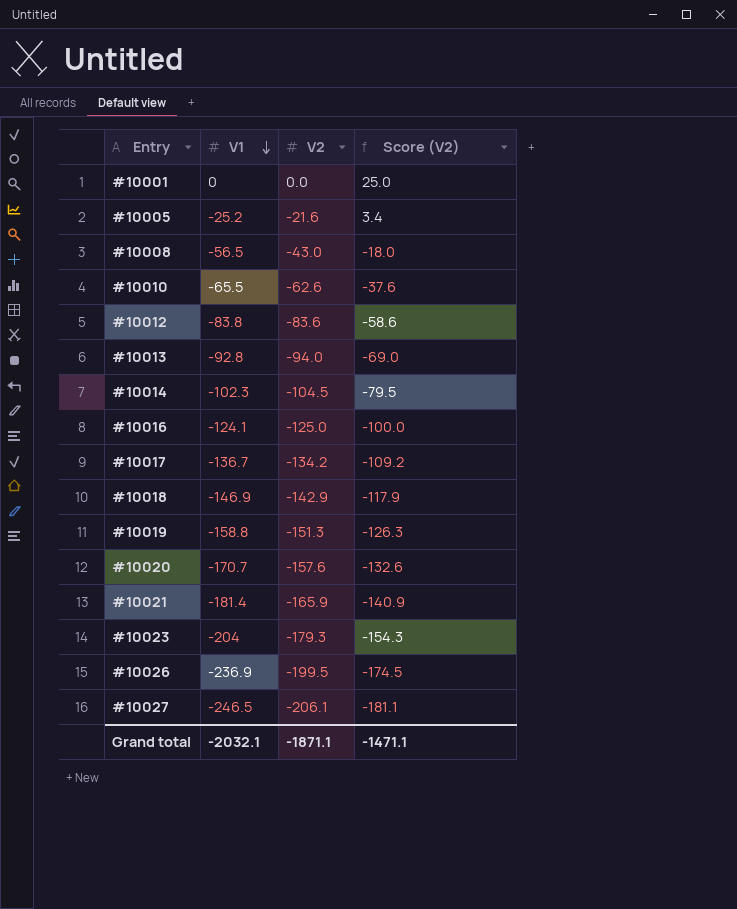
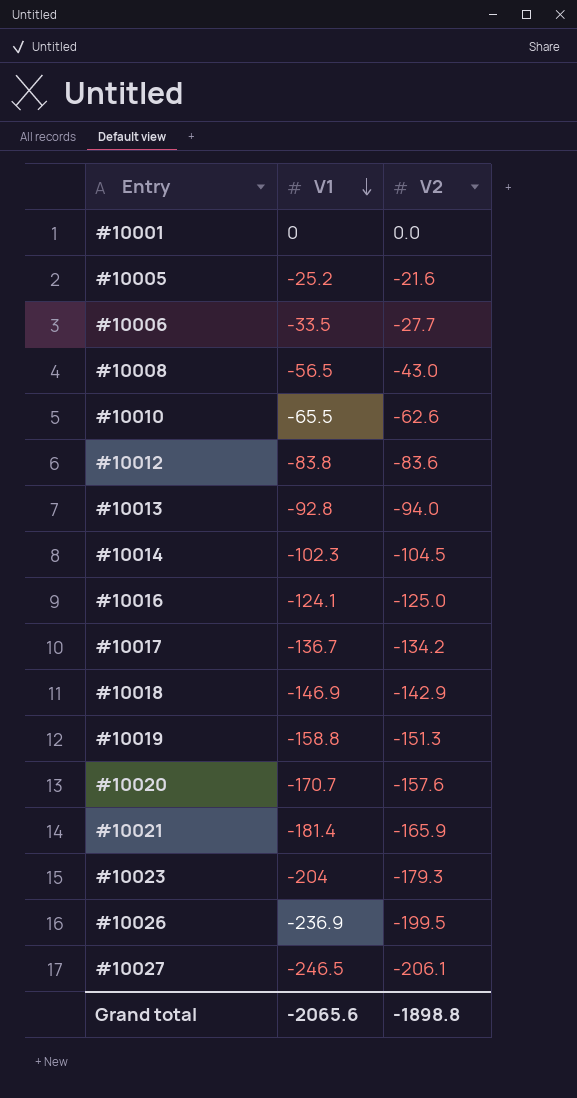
column Score (V2) | formula: [V2] + 25 -> none
row #10006: none -> -33.5 | -27.7
Grand total | V1: -2032.1 -> -2065.6
Grand total | V2: -1871.1 -> -1898.8

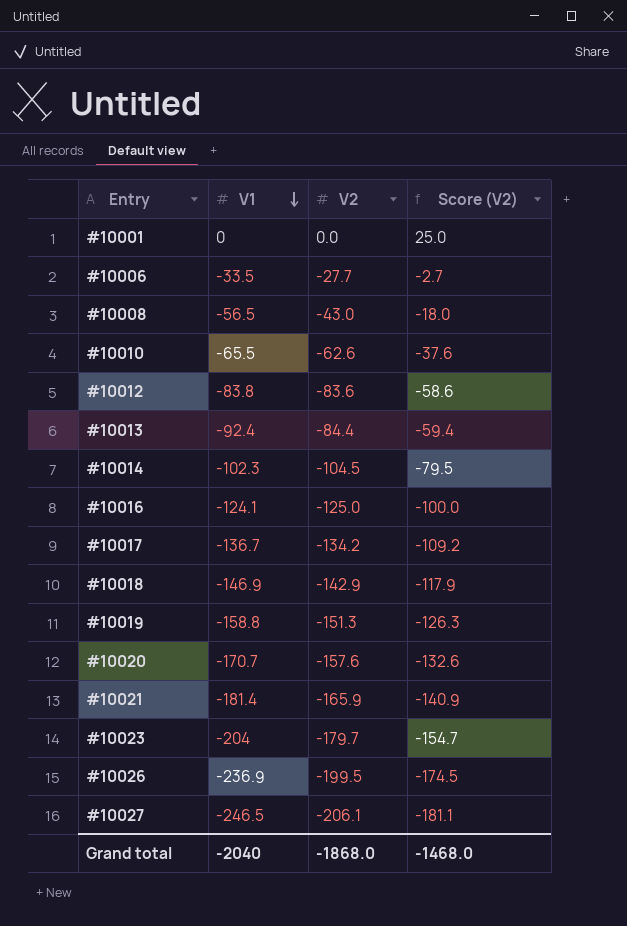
column Score (V2) | formula: none -> [V2] + 25
row #10005: -25.2 | -21.6 -> none
#10013 | V1: -92.8 -> -92.4
#10013 | V2: -94.0 -> -84.4
#10023 | V2: -179.3 -> -179.7
Grand total | V1: -2065.6 -> -2040
Grand total | V2: -1898.8 -> -1868.0

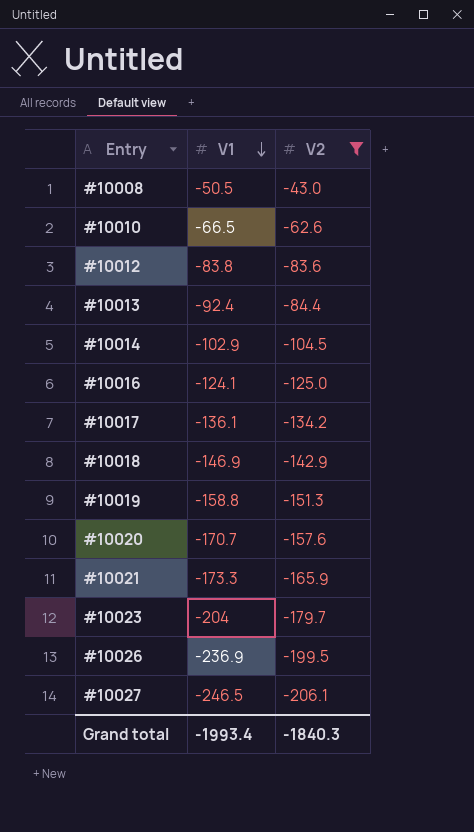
filter: none -> V2 <= -43.0
column Score (V2) | formula: [V2] + 25 -> none
#10008 | V1: -56.5 -> -50.5
#10010 | V1: -65.5 -> -66.5
#10014 | V1: -102.3 -> -102.9
#10017 | V1: -136.7 -> -136.1
#10021 | V1: -181.4 -> -173.3
Grand total | V1: -2040 -> -1993.4
Grand total | V2: -1868.0 -> -1840.3

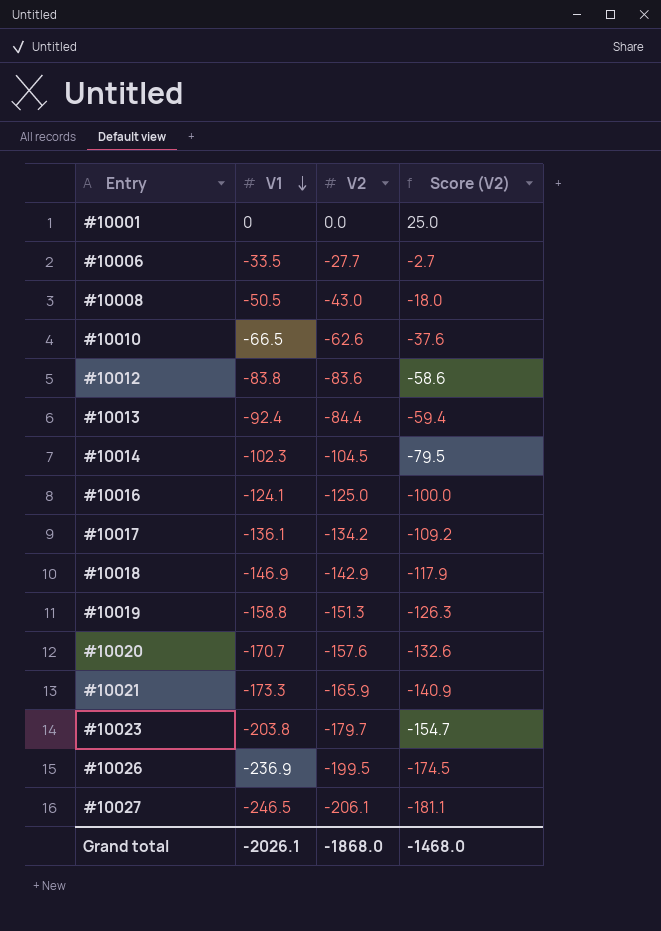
filter: V2 <= -43.0 -> none
column Score (V2) | formula: none -> [V2] + 25
#10014 | V1: -102.9 -> -102.3
#10023 | V1: -204 -> -203.8
Grand total | V1: -1993.4 -> -2026.1
Grand total | V2: -1840.3 -> -1868.0

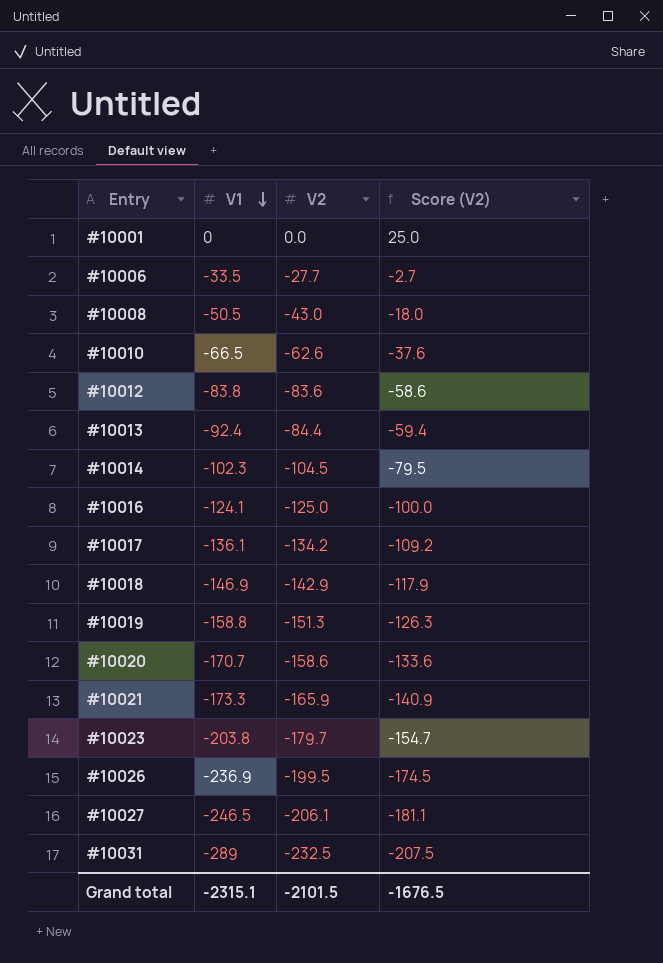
#10020 | V2: -157.6 -> -158.6
#10020 | Score (V2): -132.6 -> -133.6
row #10031: none -> -289 | -232.5 | -207.5
Grand total | V1: -2026.1 -> -2315.1
Grand total | V2: -1868.0 -> -2101.5
Grand total | Score (V2): -1468.0 -> -1676.5

